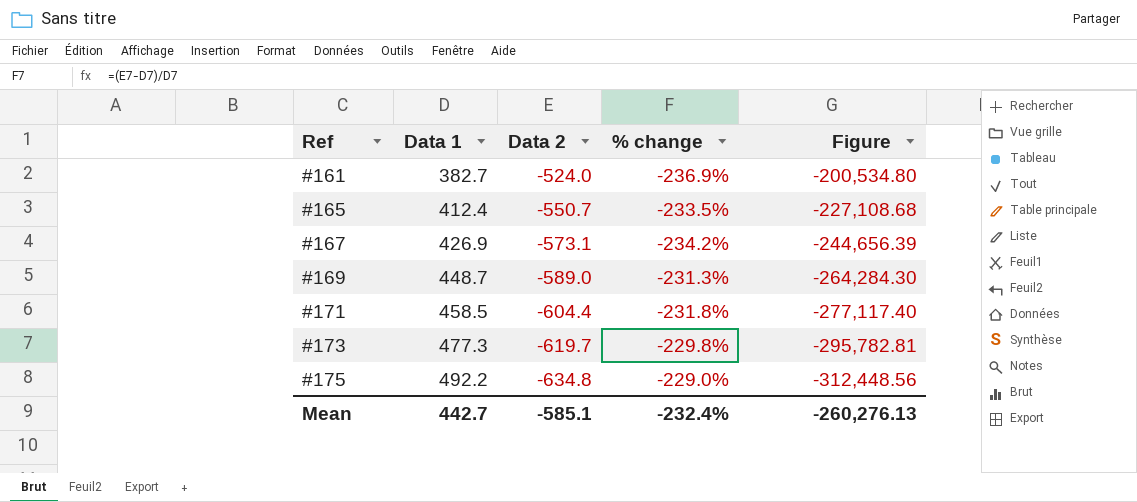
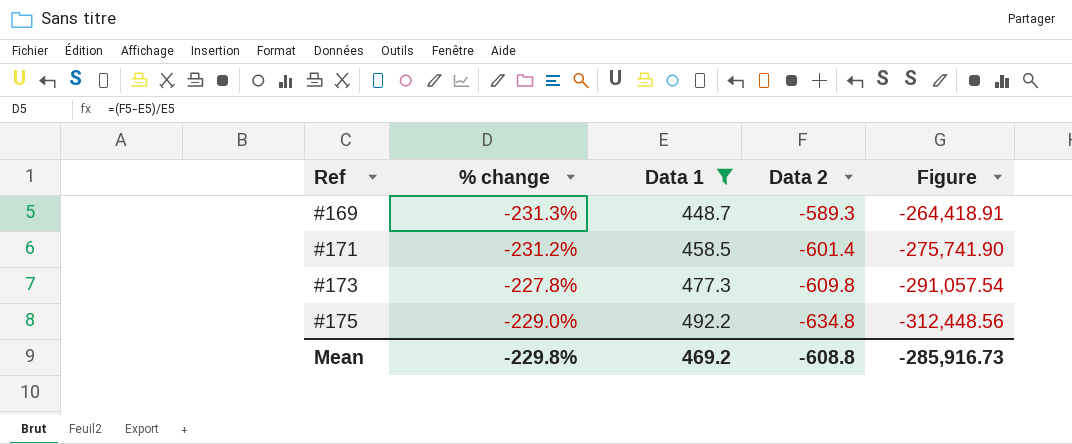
filter: none -> Data 1 >= 448.7
column % change | position: 4 -> 2
#169 | Data 2: -589.0 -> -589.3
#169 | Figure: -264,284.30 -> -264,418.91
#171 | % change: -231.8% -> -231.2%
#171 | Data 2: -604.4 -> -601.4
#171 | Figure: -277,117.40 -> -275,741.90
#173 | % change: -229.8% -> -227.8%
#173 | Data 2: -619.7 -> -609.8
#173 | Figure: -295,782.81 -> -291,057.54
Mean | % change: -232.4% -> -229.8%
Mean | Data 1: 442.7 -> 469.2
Mean | Data 2: -585.1 -> -608.8
Mean | Figure: -260,276.13 -> -285,916.73

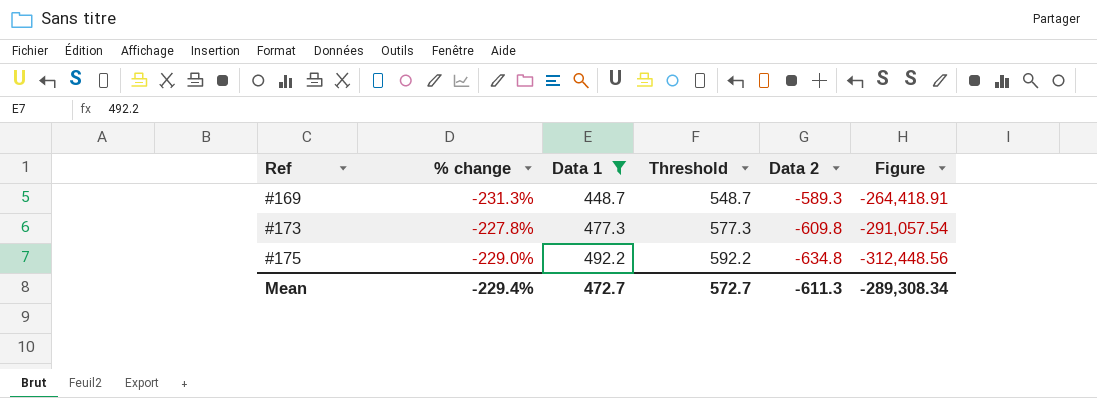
column Threshold | formula: none -> [Data 1] + 100
row #171: -231.2% | 458.5 | -601.4 | -275,741.90 -> none
Mean | % change: -229.8% -> -229.4%
Mean | Data 1: 469.2 -> 472.7
Mean | Data 2: -608.8 -> -611.3
Mean | Figure: -285,916.73 -> -289,308.34

